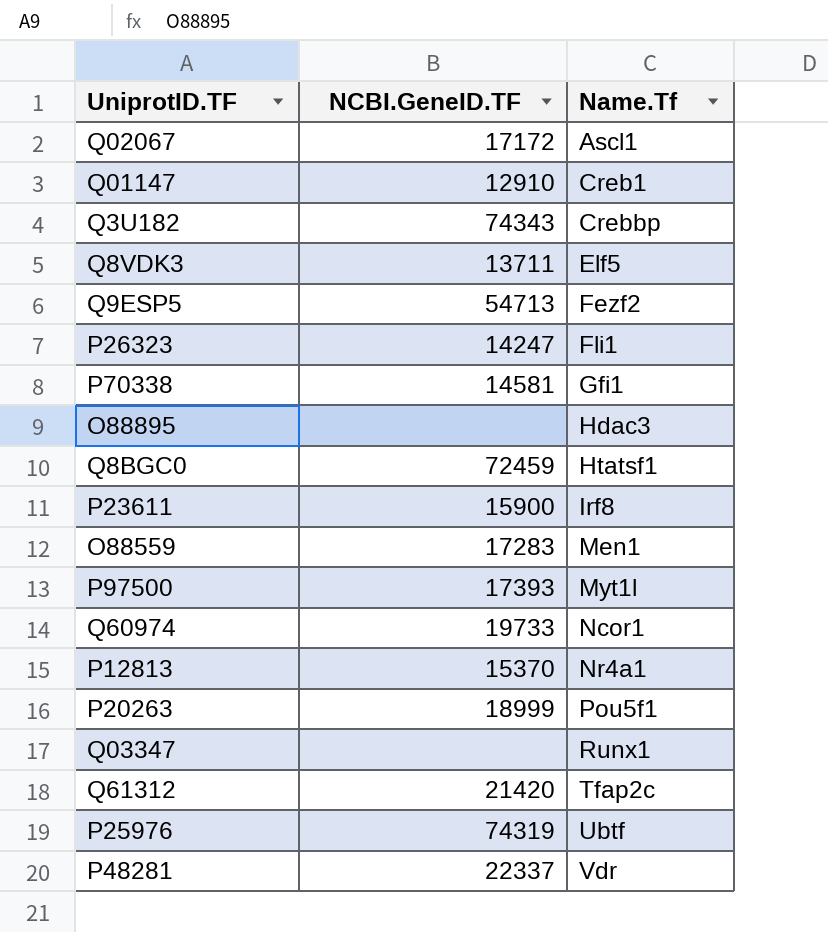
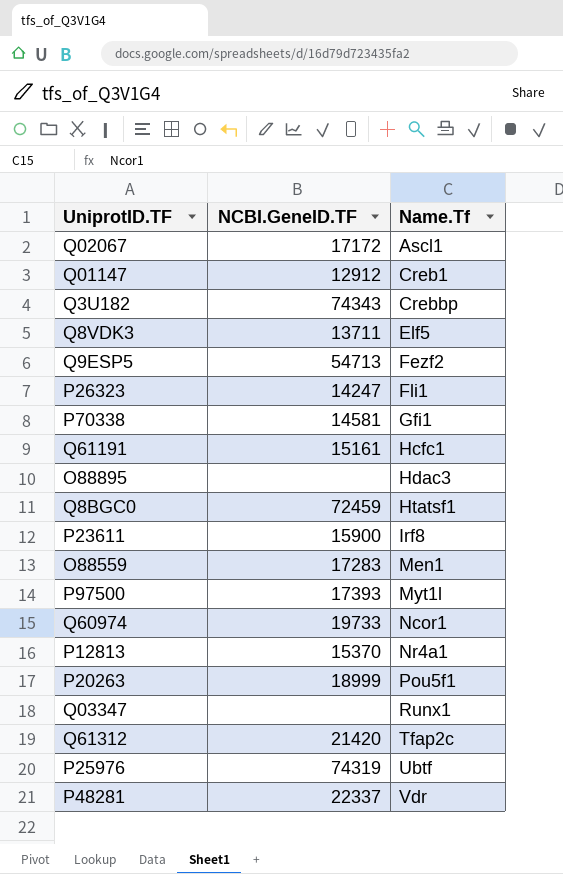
Q01147 | NCBI.GeneID.TF: 12910 -> 12912
row Q61191: none -> 15161 | Hcfc1

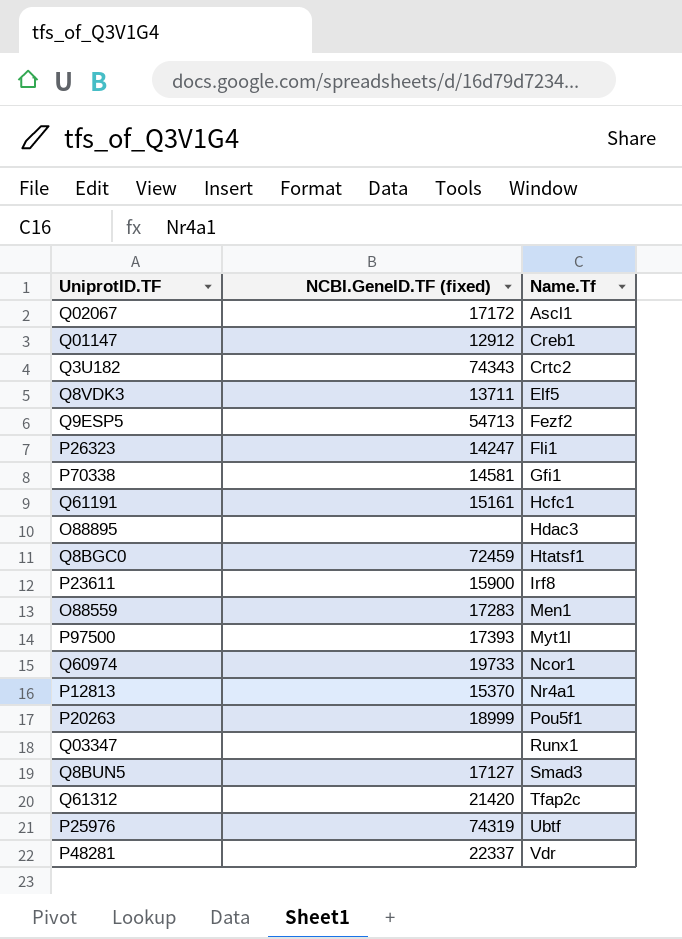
column name: NCBI.GeneID.TF -> NCBI.GeneID.TF (fixed)
Q3U182 | Name.Tf: Crebbp -> Crtc2
row Q8BUN5: none -> 17127 | Smad3

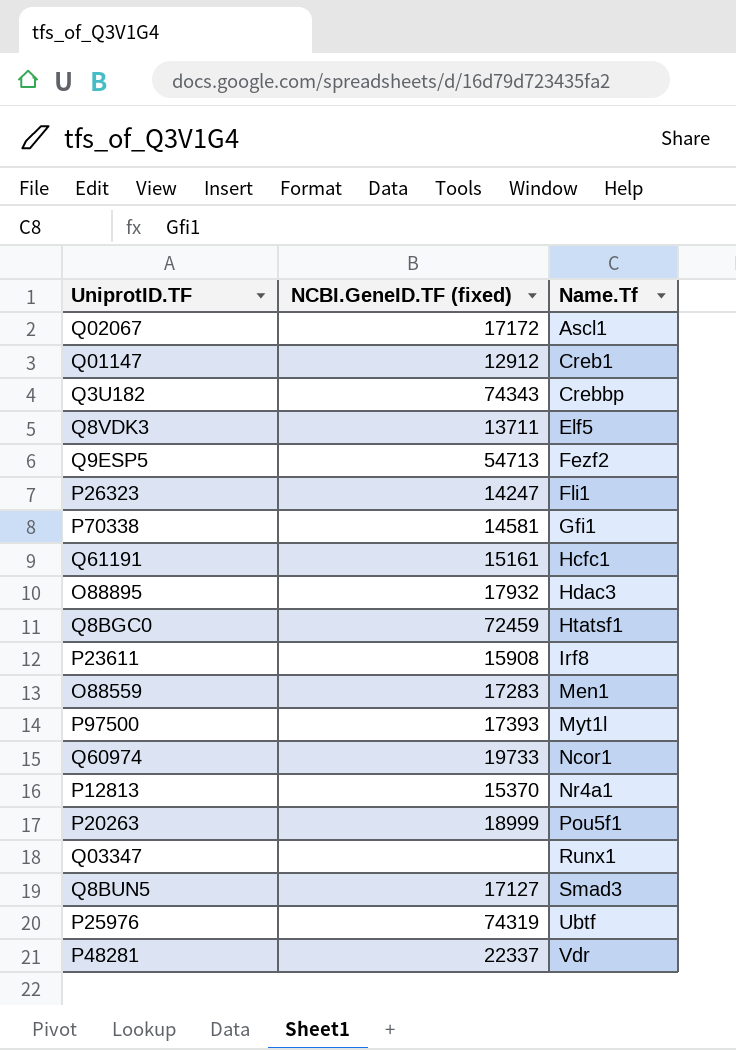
row Q61312: 21420 | Tfap2c -> none
Q3U182 | Name.Tf: Crtc2 -> Crebbp
O88895 | NCBI.GeneID.TF (fixed): none -> 17932
P23611 | NCBI.GeneID.TF (fixed): 15900 -> 15908

